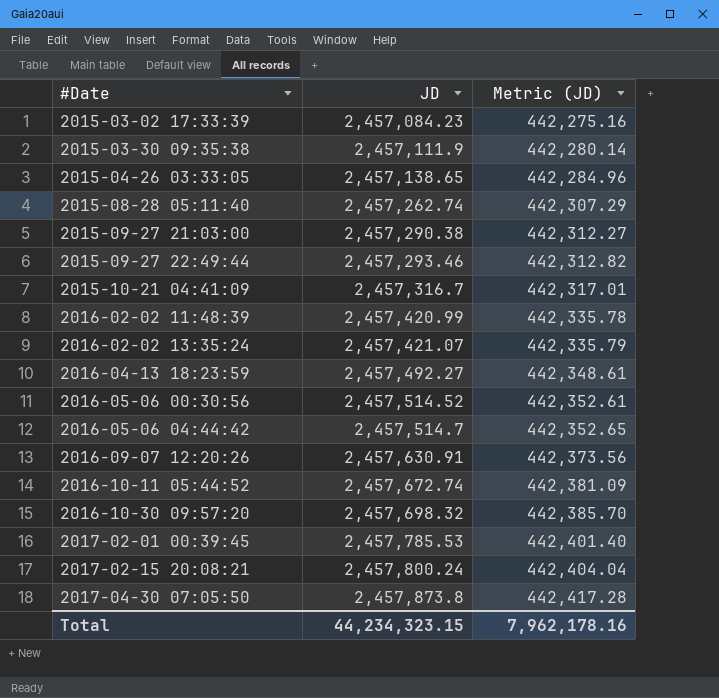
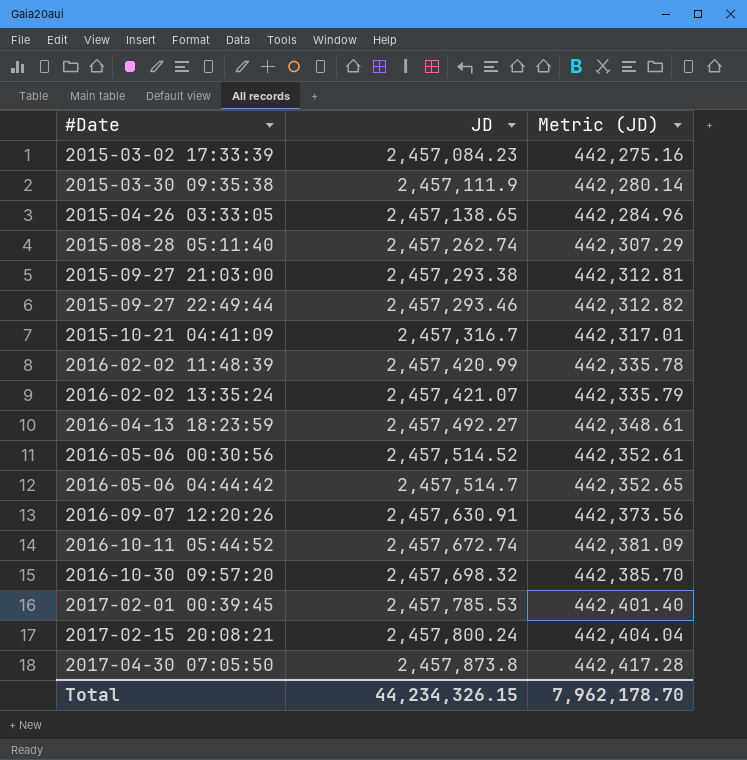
2015-09-27 21:03:00 | JD: 2,457,290.38 -> 2,457,293.38
2015-09-27 21:03:00 | Metric (JD): 442,312.27 -> 442,312.81
Total | JD: 44,234,323.15 -> 44,234,326.15
Total | Metric (JD): 7,962,178.16 -> 7,962,178.70

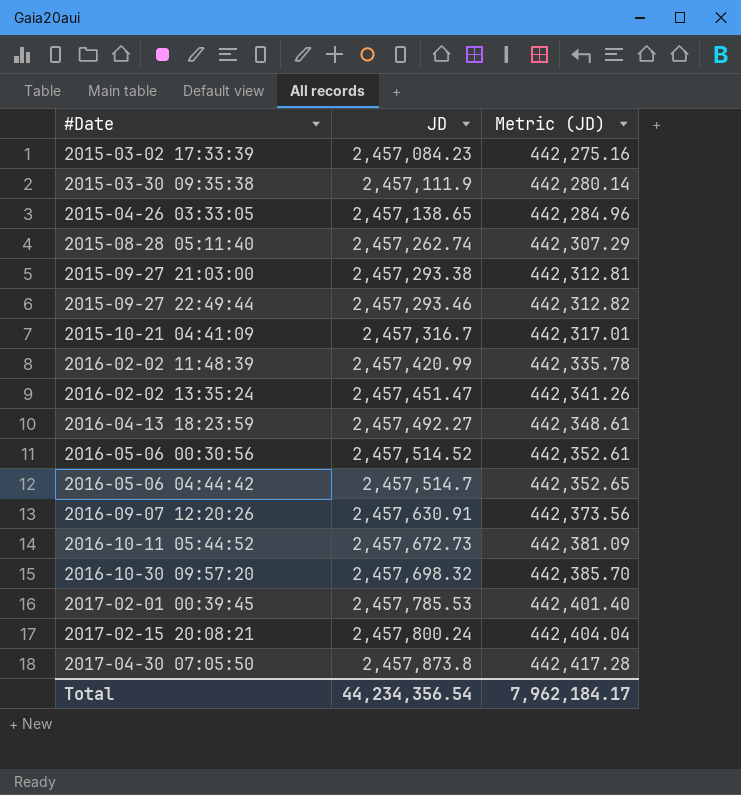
2016-02-02 13:35:24 | JD: 2,457,421.07 -> 2,457,451.47
2016-02-02 13:35:24 | Metric (JD): 442,335.79 -> 442,341.26
2016-10-11 05:44:52 | JD: 2,457,672.74 -> 2,457,672.73
Total | JD: 44,234,326.15 -> 44,234,356.54
Total | Metric (JD): 7,962,178.70 -> 7,962,184.17

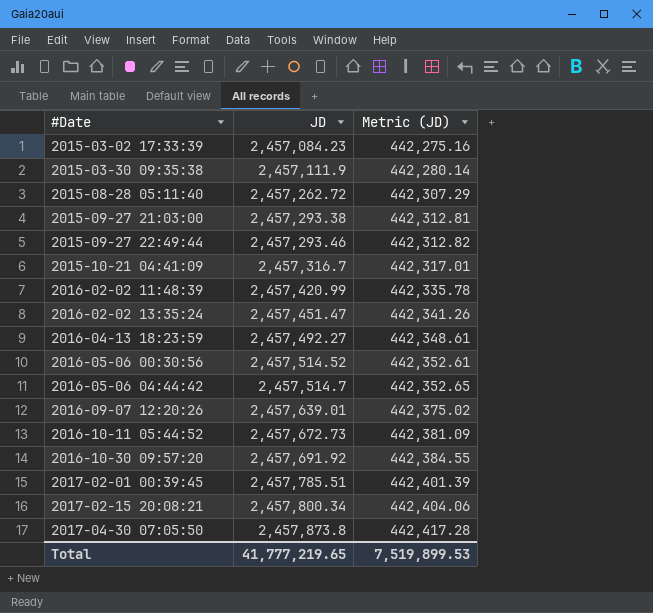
row 2015-04-26 03:33:05: 2,457,138.65 | 442,284.96 -> none
2015-08-28 05:11:40 | JD: 2,457,262.74 -> 2,457,262.72
2016-09-07 12:20:26 | JD: 2,457,630.91 -> 2,457,639.01
2016-09-07 12:20:26 | Metric (JD): 442,373.56 -> 442,375.02
2016-10-30 09:57:20 | JD: 2,457,698.32 -> 2,457,691.92
2016-10-30 09:57:20 | Metric (JD): 442,385.70 -> 442,384.55
2017-02-01 00:39:45 | JD: 2,457,785.53 -> 2,457,785.51
2017-02-01 00:39:45 | Metric (JD): 442,401.40 -> 442,401.39
2017-02-15 20:08:21 | JD: 2,457,800.24 -> 2,457,800.34
2017-02-15 20:08:21 | Metric (JD): 442,404.04 -> 442,404.06
Total | JD: 44,234,356.54 -> 41,777,219.65
Total | Metric (JD): 7,962,184.17 -> 7,519,899.53

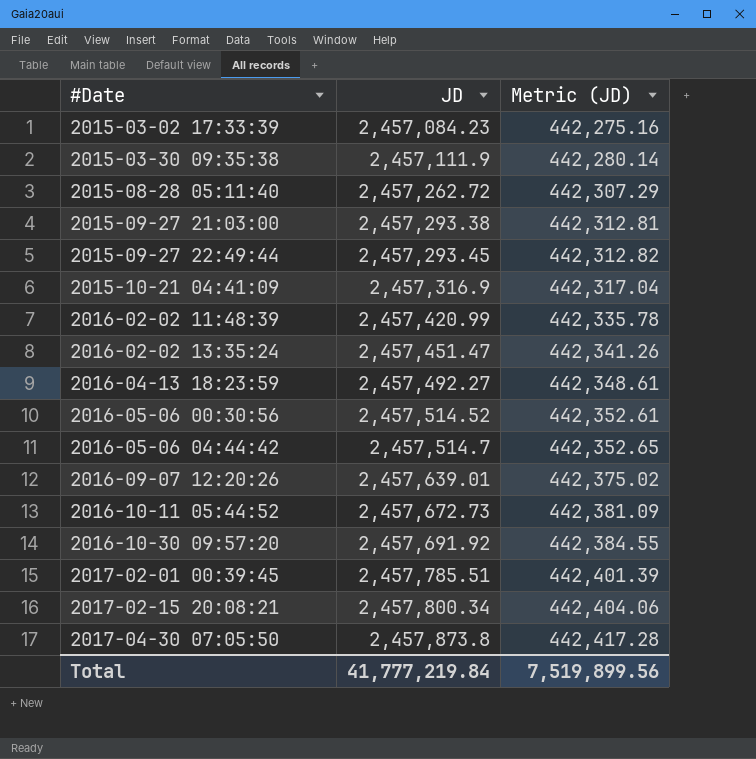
2015-09-27 22:49:44 | JD: 2,457,293.46 -> 2,457,293.45
2015-10-21 04:41:09 | JD: 2,457,316.7 -> 2,457,316.9
2015-10-21 04:41:09 | Metric (JD): 442,317.01 -> 442,317.04
Total | JD: 41,777,219.65 -> 41,777,219.84
Total | Metric (JD): 7,519,899.53 -> 7,519,899.56

